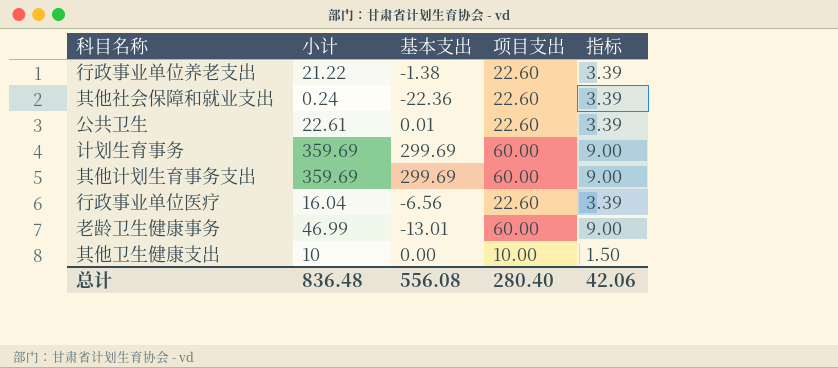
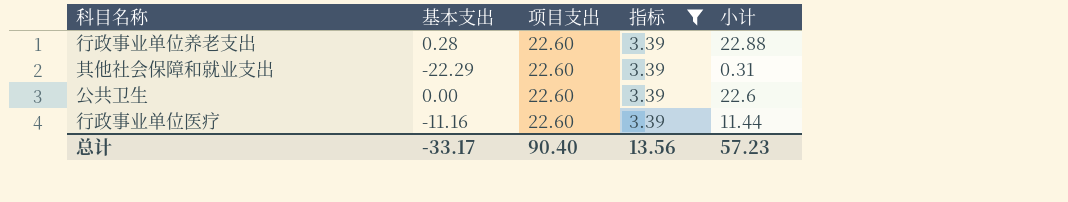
filter: none -> 指标 = 3.39
column 小计 | position: 2 -> 5
行政事业单位养老支出 | 基本支出: -1.38 -> 0.28
行政事业单位养老支出 | 小计: 21.22 -> 22.88
其他社会保障和就业支出 | 基本支出: -22.36 -> -22.29
其他社会保障和就业支出 | 小计: 0.24 -> 0.31
公共卫生 | 基本支出: 0.01 -> 0.00
公共卫生 | 小计: 22.61 -> 22.6
行政事业单位医疗 | 基本支出: -6.56 -> -11.16
行政事业单位医疗 | 小计: 16.04 -> 11.44
总计 | 基本支出: 556.08 -> -33.17
总计 | 项目支出: 280.40 -> 90.40
总计 | 指标: 42.06 -> 13.56
总计 | 小计: 836.48 -> 57.23

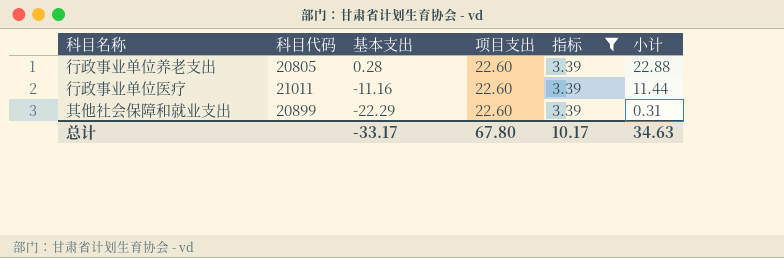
row order: none -> 基本支出 descending
column 科目代码 | position: none -> 2
row 公共卫生: 0.00 | 22.60 | 3.39 | 22.6 -> none
总计 | 项目支出: 90.40 -> 67.80
总计 | 指标: 13.56 -> 10.17
总计 | 小计: 57.23 -> 34.63

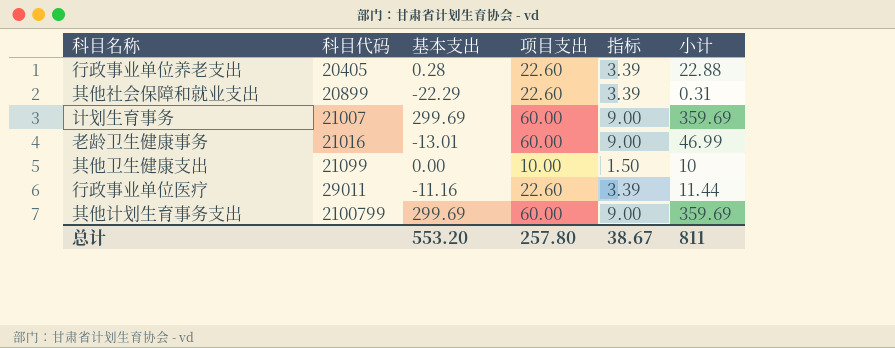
filter: 指标 = 3.39 -> none
row order: 基本支出 descending -> 科目代码 ascending
行政事业单位养老支出 | 科目代码: 20805 -> 20405
行政事业单位医疗 | 科目代码: 21011 -> 29011
总计 | 基本支出: -33.17 -> 553.20
总计 | 项目支出: 67.80 -> 257.80
总计 | 指标: 10.17 -> 38.67
总计 | 小计: 34.63 -> 811

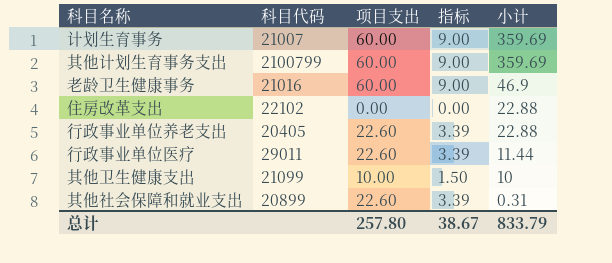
row order: 科目代码 ascending -> 小计 descending
column 基本支出 | formula: [小计] - [项目支出] -> none
老龄卫生健康事务 | 小计: 46.99 -> 46.9
row 住房改革支出: none -> 22102 | 0.00 | 0.00 | 22.88
总计 | 小计: 811 -> 833.79

